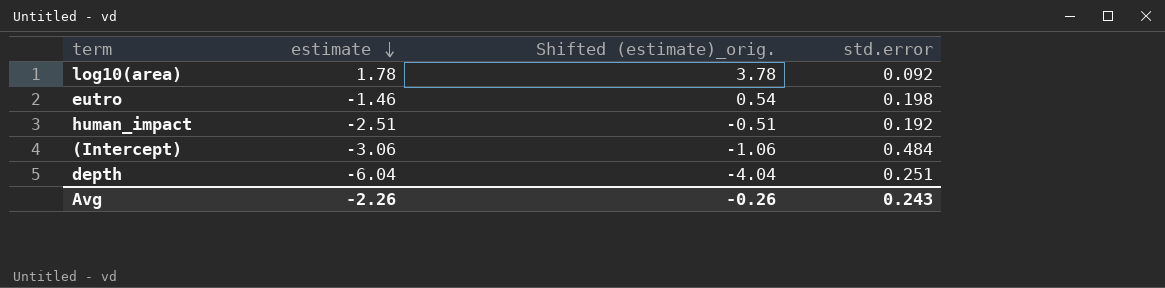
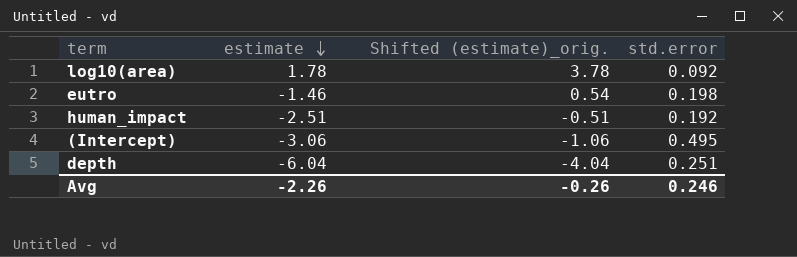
(Intercept) | std.error: 0.484 -> 0.495
Avg | std.error: 0.243 -> 0.246

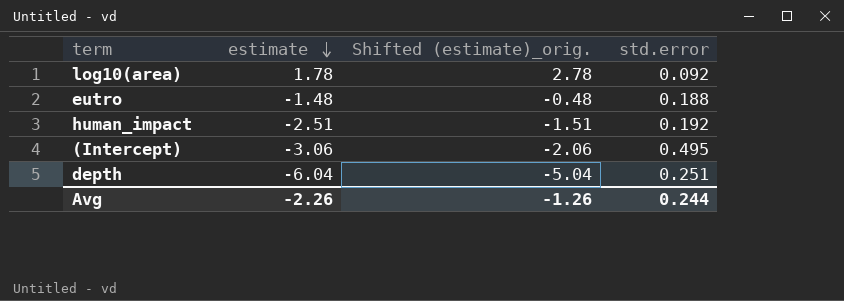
column Shifted (estimate)_orig. | formula: [estimate] + 2 -> [estimate] + 1
eutro | estimate: -1.46 -> -1.48
eutro | std.error: 0.198 -> 0.188
Avg | Shifted (estimate)_orig.: -0.26 -> -1.26
Avg | std.error: 0.246 -> 0.244

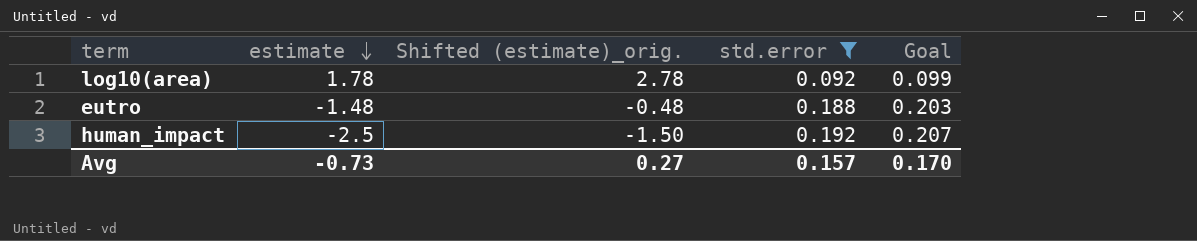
filter: none -> std.error <= 0.192
column Goal | formula: none -> [std.error] * 1.08
human_impact | estimate: -2.51 -> -2.5
human_impact | Shifted (estimate)_orig.: -1.51 -> -1.50
Avg | estimate: -2.26 -> -0.73
Avg | Shifted (estimate)_orig.: -1.26 -> 0.27
Avg | std.error: 0.244 -> 0.157

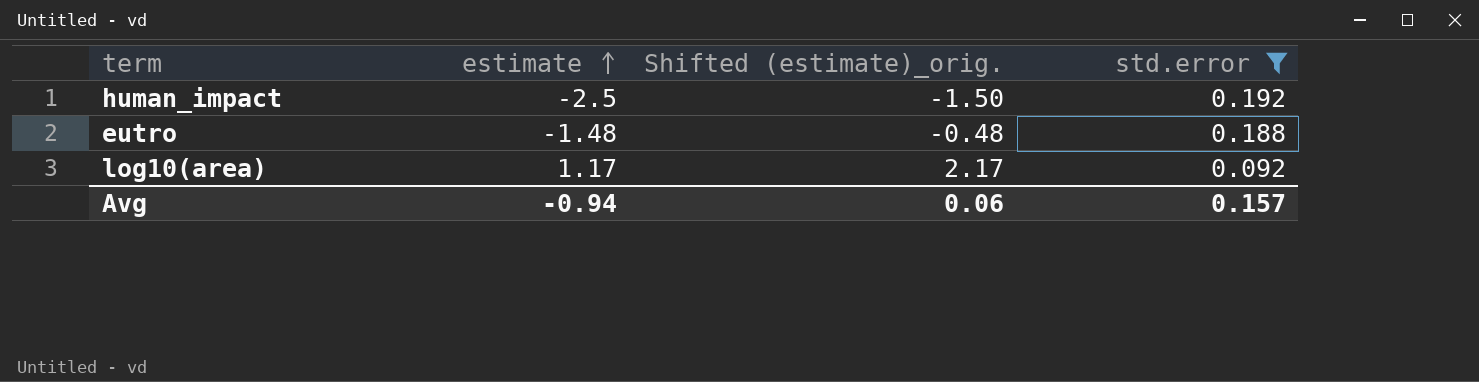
row order: estimate descending -> estimate ascending
column Goal | formula: [std.error] * 1.08 -> none
log10(area) | estimate: 1.78 -> 1.17
log10(area) | Shifted (estimate)_orig.: 2.78 -> 2.17
Avg | estimate: -0.73 -> -0.94
Avg | Shifted (estimate)_orig.: 0.27 -> 0.06

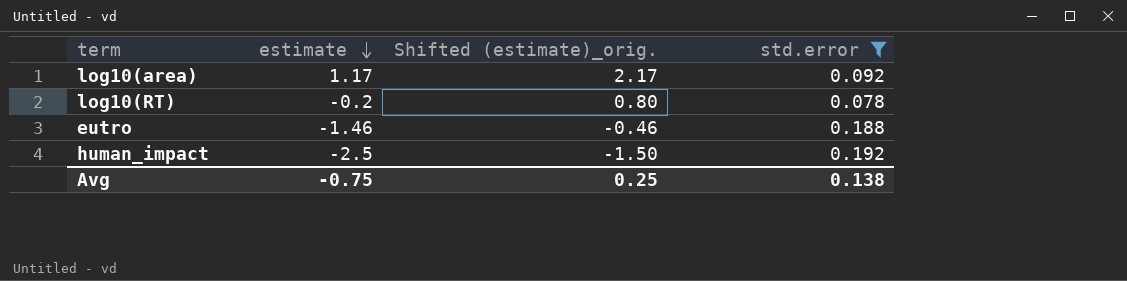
row order: estimate ascending -> estimate descending
row log10(RT): none -> -0.2 | 0.80 | 0.078
eutro | estimate: -1.48 -> -1.46
eutro | Shifted (estimate)_orig.: -0.48 -> -0.46
Avg | estimate: -0.94 -> -0.75
Avg | Shifted (estimate)_orig.: 0.06 -> 0.25
Avg | std.error: 0.157 -> 0.138

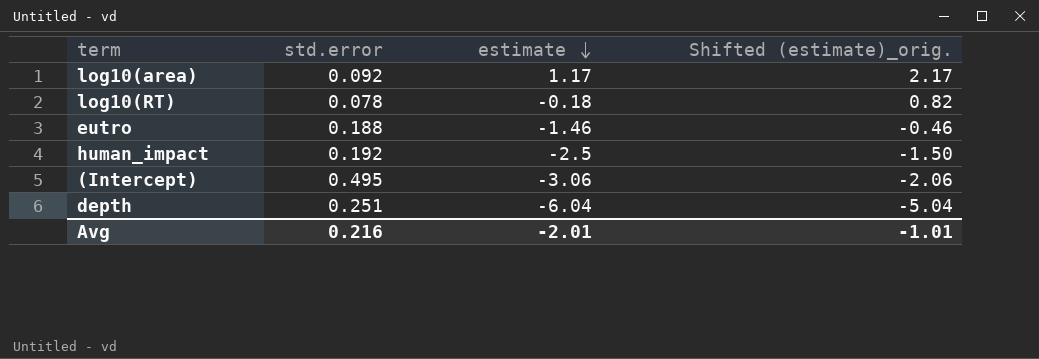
filter: std.error <= 0.192 -> none
column std.error | position: 4 -> 2
log10(RT) | estimate: -0.2 -> -0.18
log10(RT) | Shifted (estimate)_orig.: 0.80 -> 0.82
Avg | std.error: 0.138 -> 0.216
Avg | estimate: -0.75 -> -2.01
Avg | Shifted (estimate)_orig.: 0.25 -> -1.01

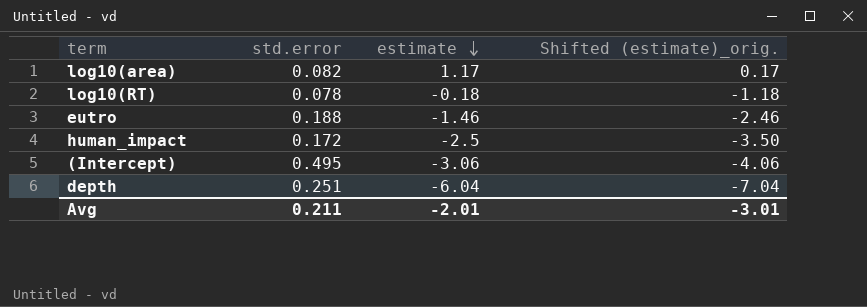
column Shifted (estimate)_orig. | formula: [estimate] + 1 -> [estimate] - 1
log10(area) | std.error: 0.092 -> 0.082
human_impact | std.error: 0.192 -> 0.172
Avg | std.error: 0.216 -> 0.211
Avg | Shifted (estimate)_orig.: -1.01 -> -3.01

